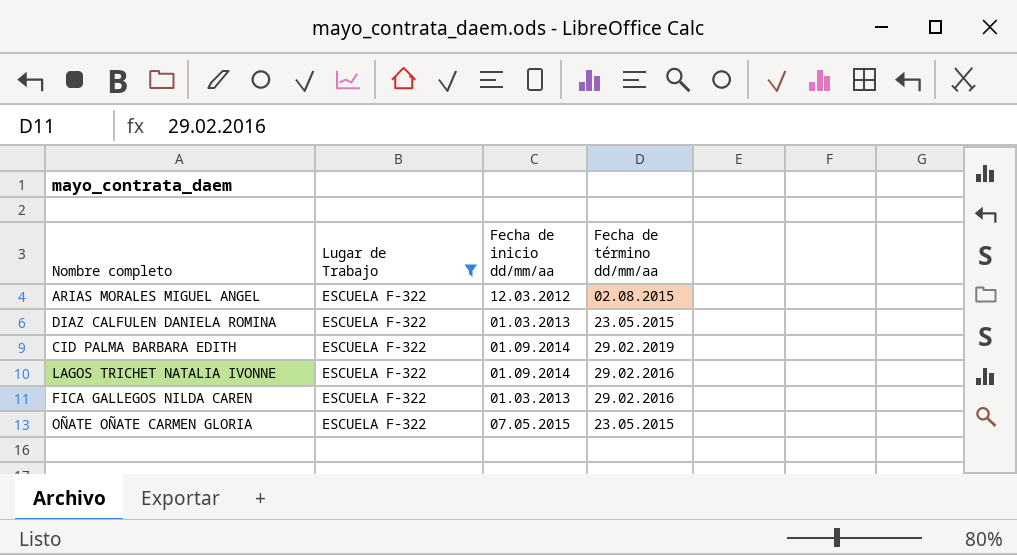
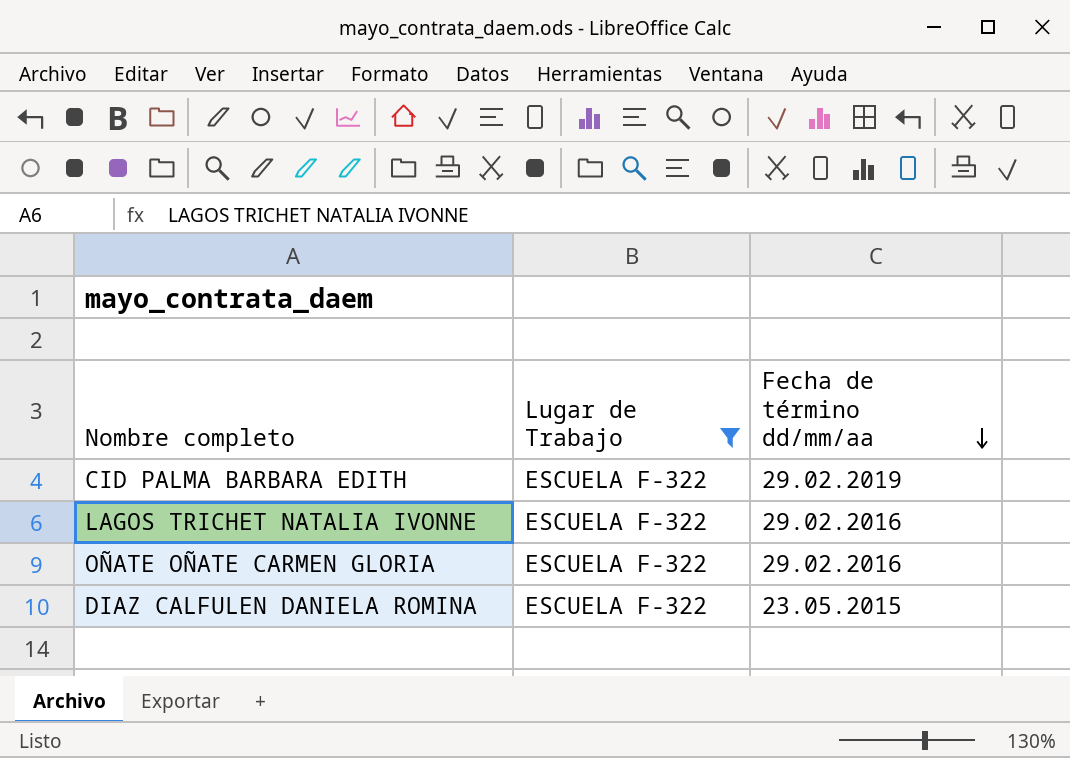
row order: none -> Fecha de término dd/mm/aa descending
column Fecha de inicio dd/mm/aa | position: 3 -> none
row ARIAS MORALES MIGUEL ANGEL: ESCUELA F-322 | 12.03.2012 | 02.08.2015 -> none
row FICA GALLEGOS NILDA CAREN: ESCUELA F-322 | 01.03.2013 | 29.02.2016 -> none
OÑATE OÑATE CARMEN GLORIA | Fecha de término dd/mm/aa: 23.05.2015 -> 29.02.2016

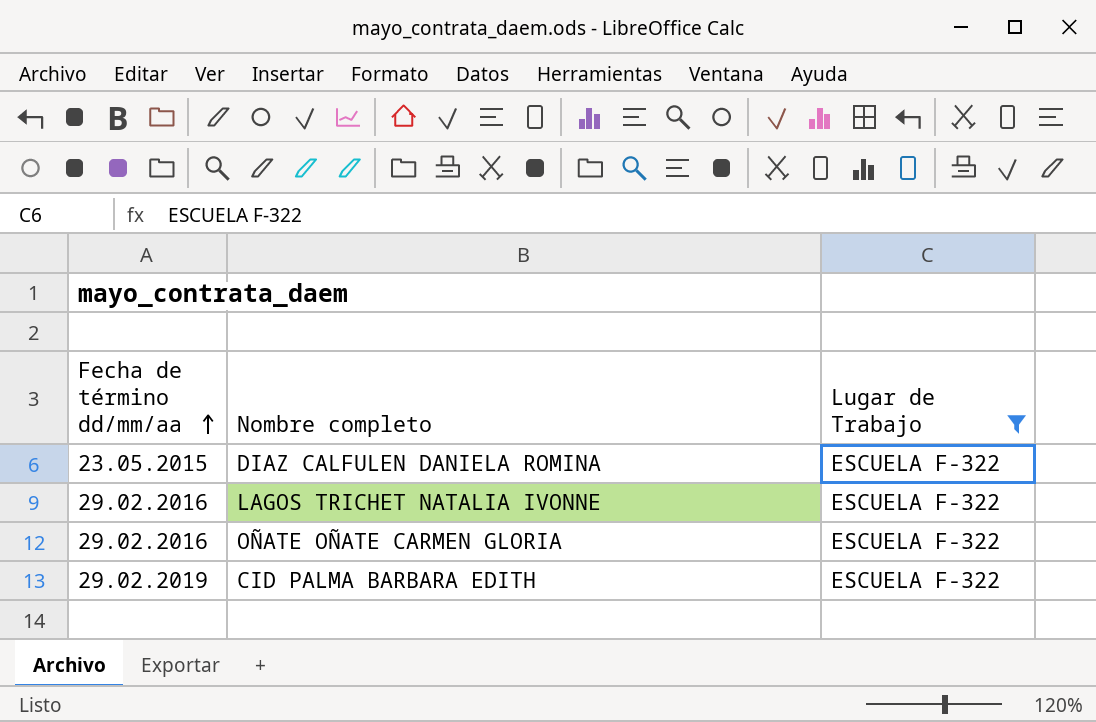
row order: Fecha de término dd/mm/aa descending -> Fecha de término dd/mm/aa ascending
column Fecha de término dd/mm/aa | position: 3 -> 1

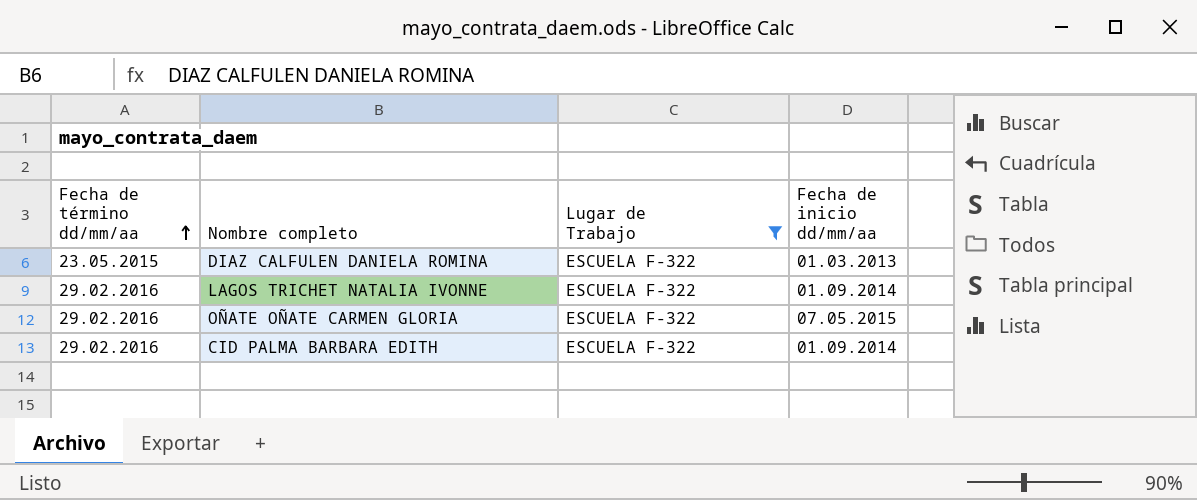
column Fecha de inicio dd/mm/aa | position: none -> 4
CID PALMA BARBARA EDITH | Fecha de término dd/mm/aa: 29.02.2019 -> 29.02.2016

